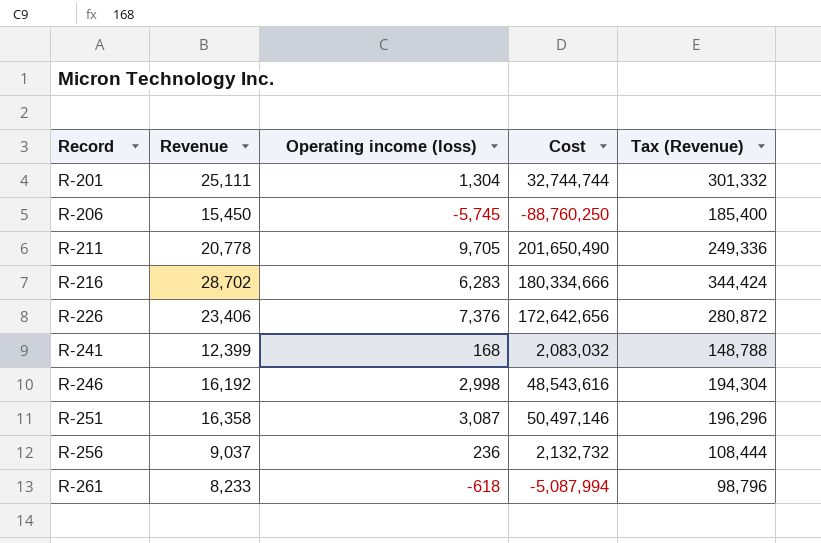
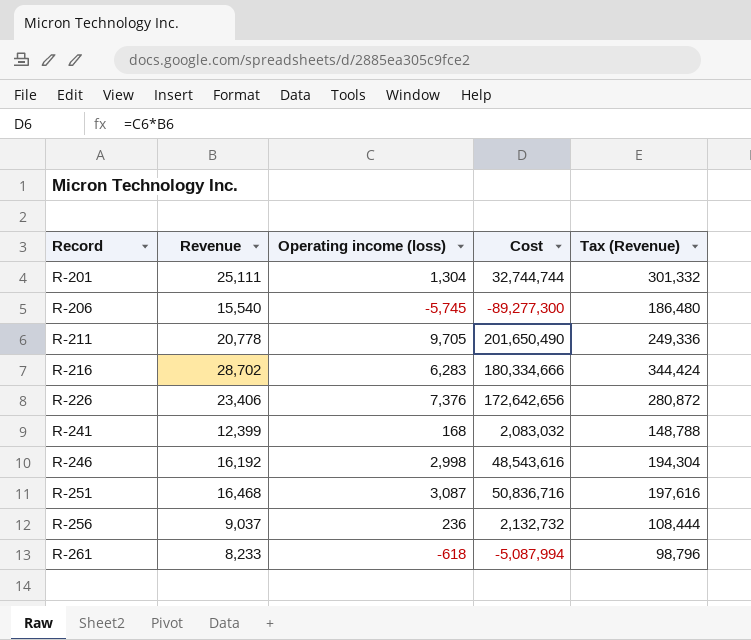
R-206 | Revenue: 15,450 -> 15,540
R-206 | Cost: -88,760,250 -> -89,277,300
R-206 | Tax (Revenue): 185,400 -> 186,480
R-251 | Revenue: 16,358 -> 16,468
R-251 | Cost: 50,497,146 -> 50,836,716
R-251 | Tax (Revenue): 196,296 -> 197,616

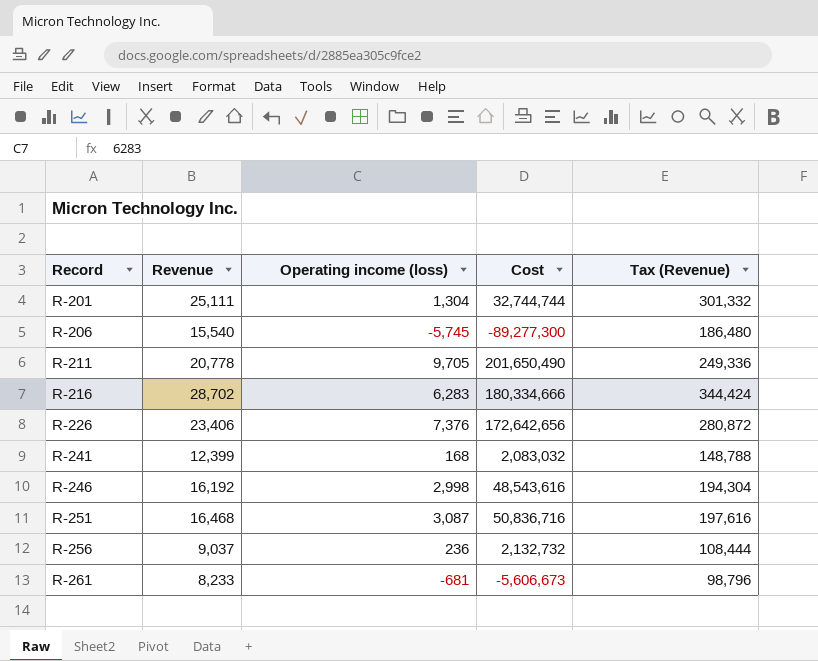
R-261 | Operating income (loss): -618 -> -681
R-261 | Cost: -5,087,994 -> -5,606,673

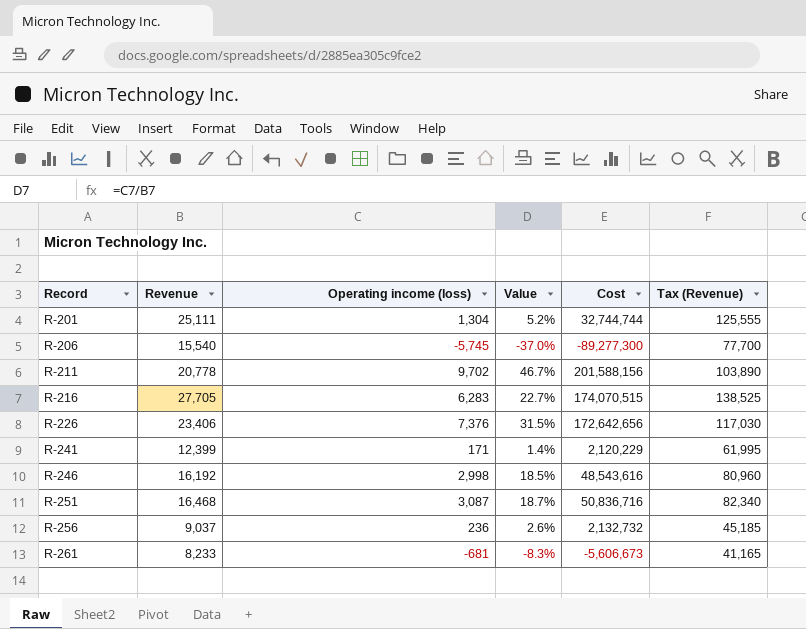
column Value | formula: none -> [Operating income (loss)] / [Revenue]
column Tax (Revenue) | formula: [Revenue] * 12 -> [Revenue] * 5
R-211 | Operating income (loss): 9,705 -> 9,702
R-211 | Cost: 201,650,490 -> 201,588,156
R-216 | Revenue: 28,702 -> 27,705
R-216 | Cost: 180,334,666 -> 174,070,515
R-241 | Operating income (loss): 168 -> 171
R-241 | Cost: 2,083,032 -> 2,120,229

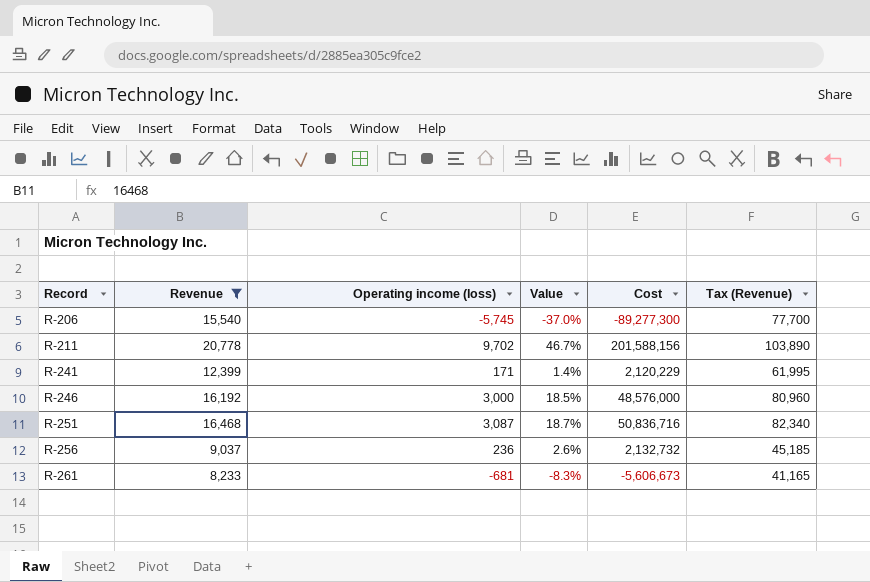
filter: none -> Revenue <= 20,778
R-246 | Operating income (loss): 2,998 -> 3,000
R-246 | Cost: 48,543,616 -> 48,576,000

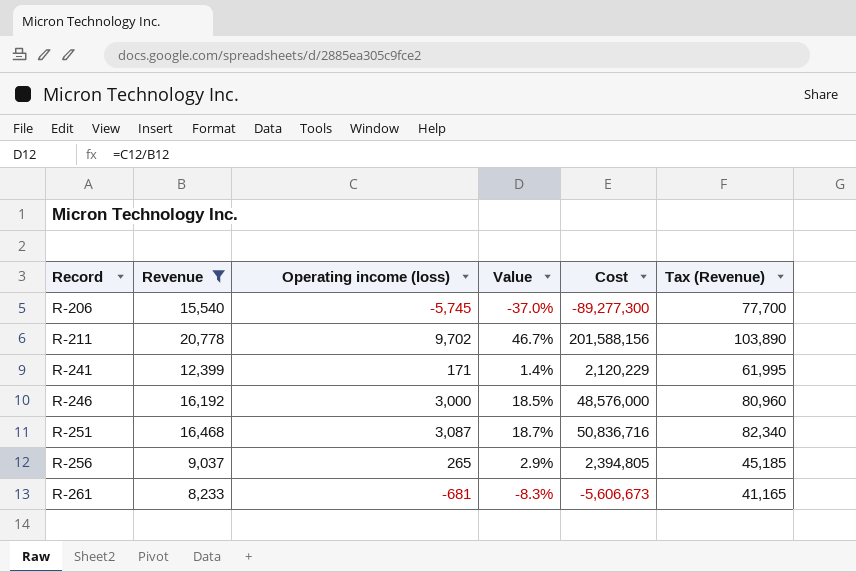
R-256 | Operating income (loss): 236 -> 265
R-256 | Value: 2.6% -> 2.9%
R-256 | Cost: 2,132,732 -> 2,394,805

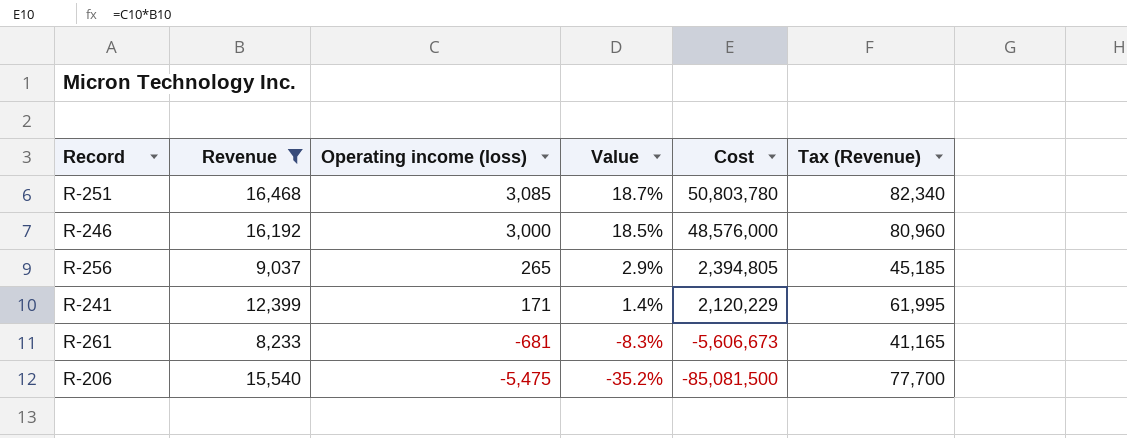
row order: Record ascending -> Operating income (loss) descending
row R-211: 20,778 | 9,702 | 46.7% | 201,588,156 | 103,890 -> none
R-251 | Operating income (loss): 3,087 -> 3,085
R-251 | Cost: 50,836,716 -> 50,803,780
R-206 | Operating income (loss): -5,745 -> -5,475
R-206 | Value: -37.0% -> -35.2%
R-206 | Cost: -89,277,300 -> -85,081,500

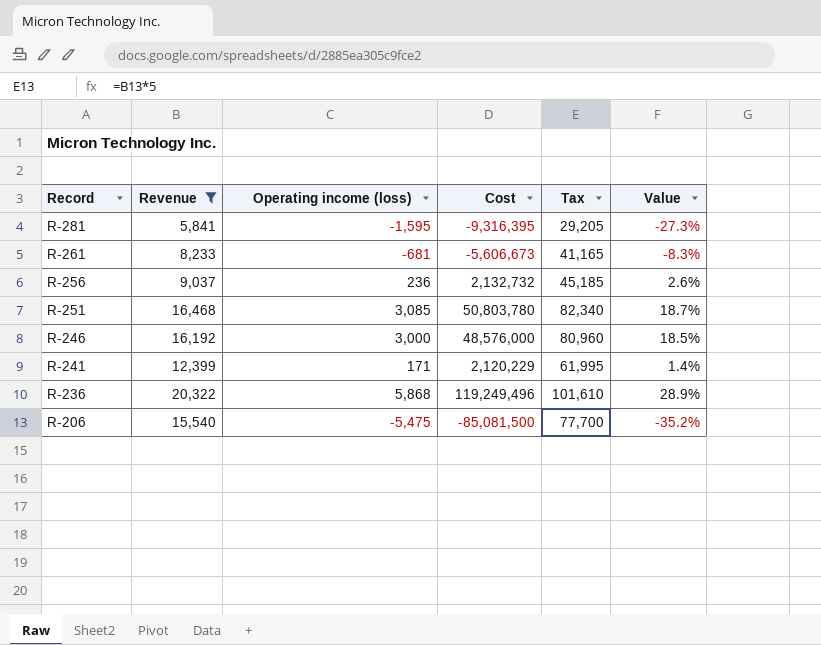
row order: Operating income (loss) descending -> Record descending
column name: Tax (Revenue) -> Tax
column Value | position: 4 -> 6
row R-281: none -> 5,841 | -1,595 | -9,316,395 | 29,205 | -27.3%
R-256 | Operating income (loss): 265 -> 236
R-256 | Cost: 2,394,805 -> 2,132,732
R-256 | Value: 2.9% -> 2.6%
row R-236: none -> 20,322 | 5,868 | 119,249,496 | 101,610 | 28.9%

